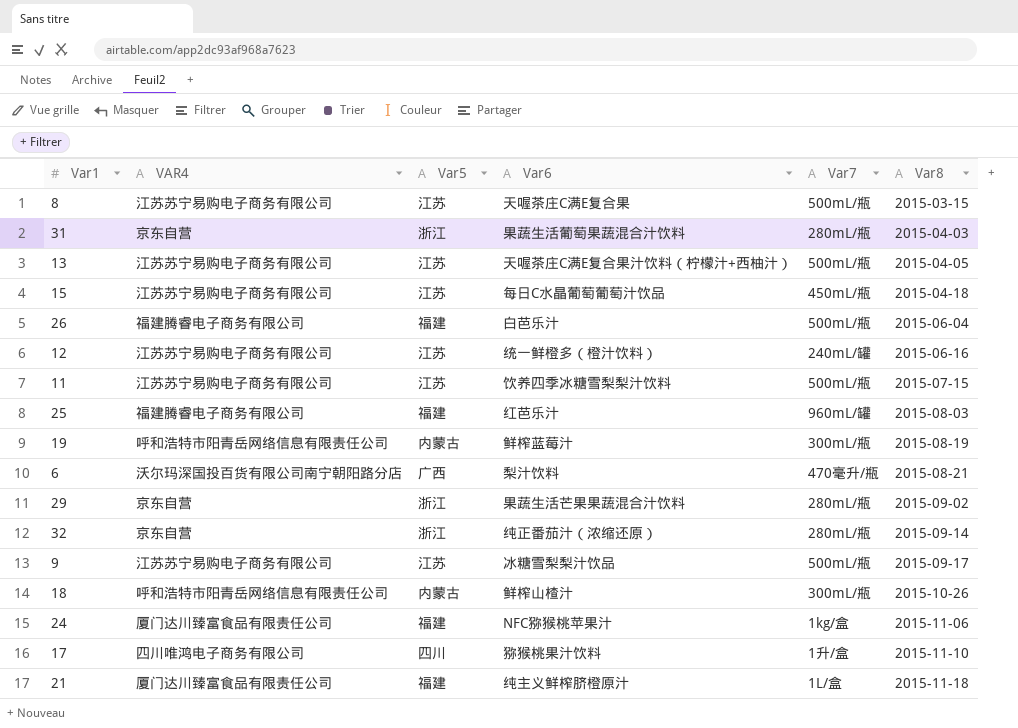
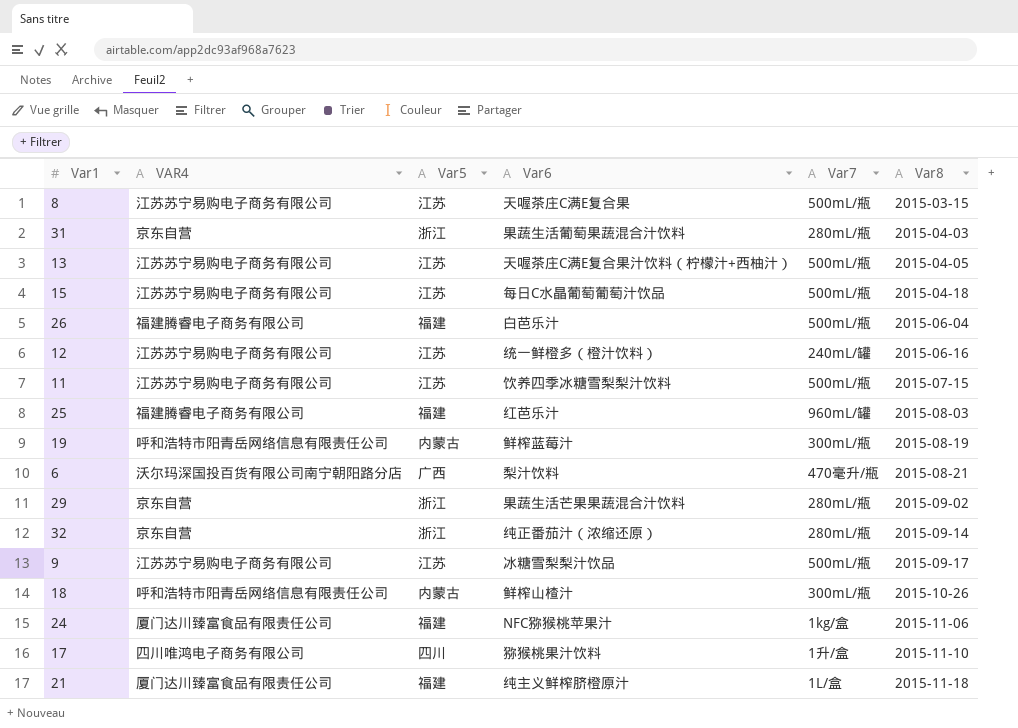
15 | Var7: 450mL/瓶 -> 500mL/瓶

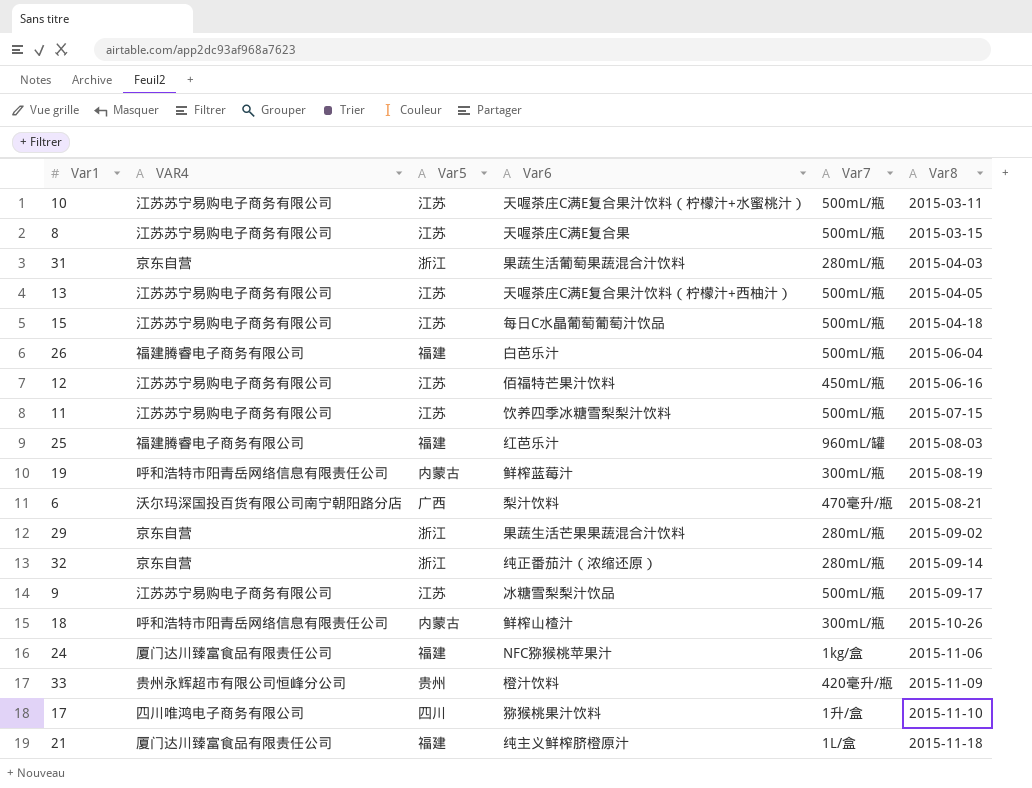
row 10: none -> 江苏苏宁易购电子商务有限公司 | 江苏 | 天喔茶庄C满E复合果汁饮料（柠檬汁+水蜜桃汁） | 500mL/瓶 | 2015-03-11
12 | Var6: 统一鲜橙多（橙汁饮料） -> 佰福特芒果汁饮料
12 | Var7: 240mL/罐 -> 450mL/瓶
row 33: none -> 贵州永辉超市有限公司恒峰分公司 | 贵州 | 橙汁饮料 | 420毫升/瓶 | 2015-11-09

